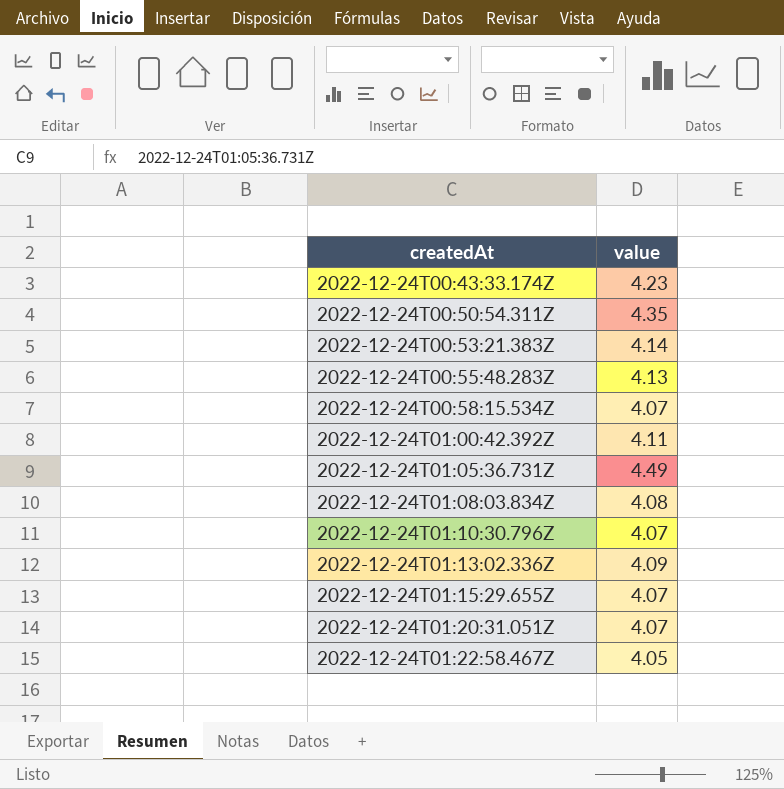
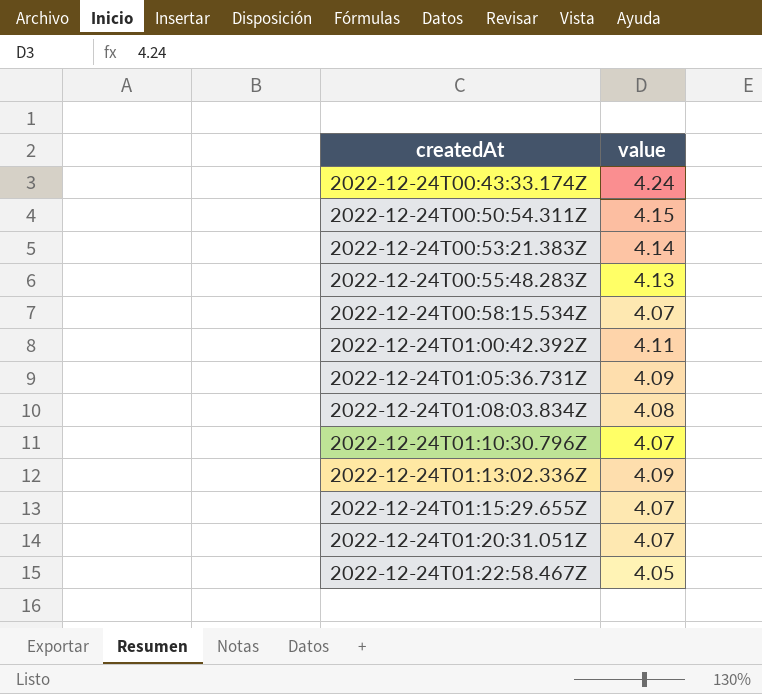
2022-12-24T00:43:33.174Z | value: 4.23 -> 4.24
2022-12-24T00:50:54.311Z | value: 4.35 -> 4.15
2022-12-24T01:05:36.731Z | value: 4.49 -> 4.09

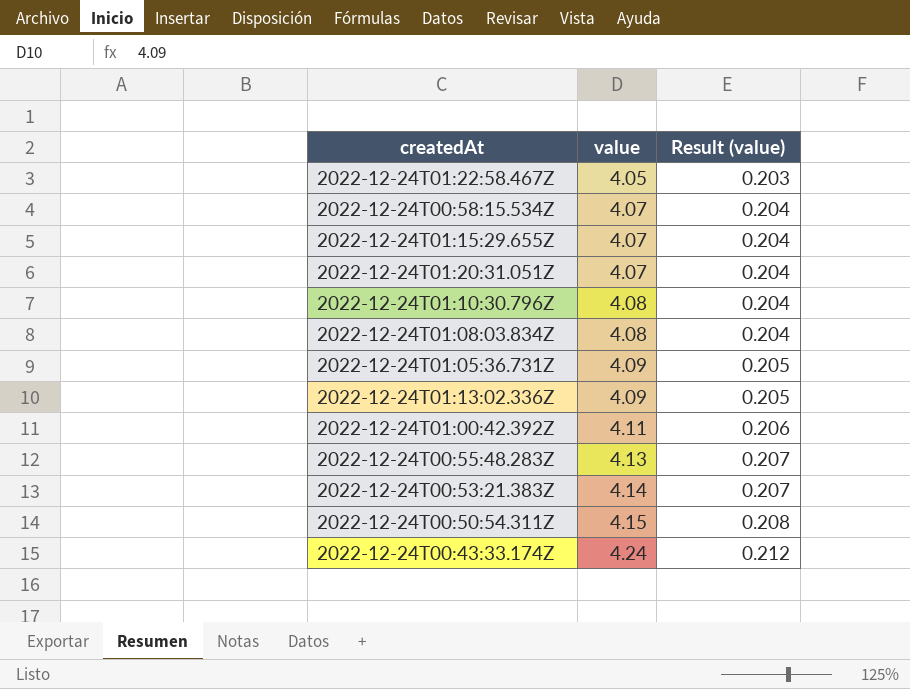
row order: createdAt ascending -> value ascending
column Result (value) | formula: none -> [value] * 0.05
2022-12-24T01:10:30.796Z | value: 4.07 -> 4.08

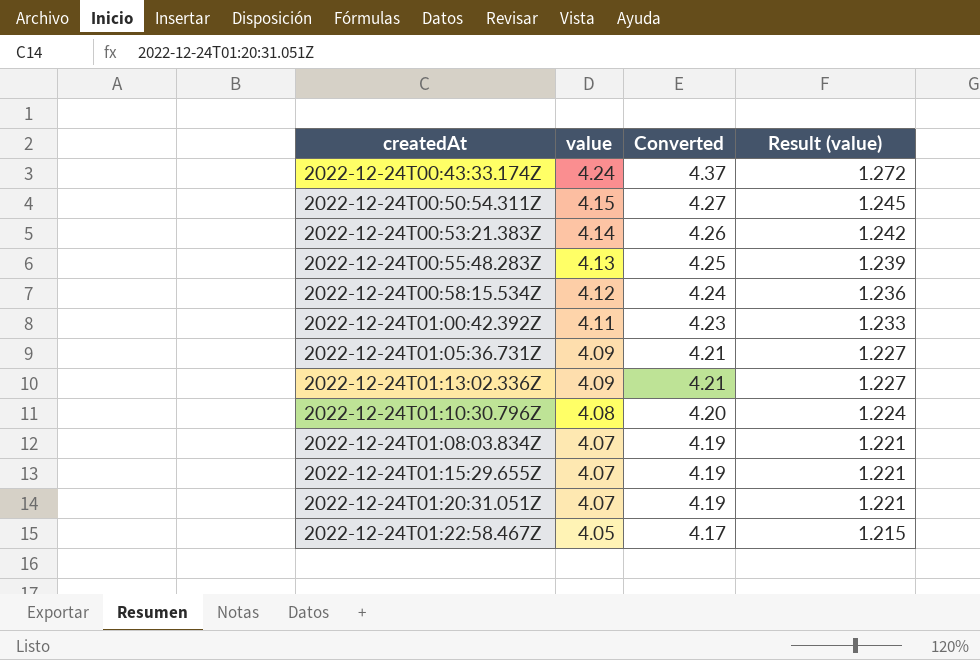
row order: value ascending -> value descending
column Converted | formula: none -> [value] * 1.03
column Result (value) | formula: [value] * 0.05 -> [value] * 0.3
2022-12-24T00:58:15.534Z | value: 4.07 -> 4.12
2022-12-24T01:08:03.834Z | value: 4.08 -> 4.07

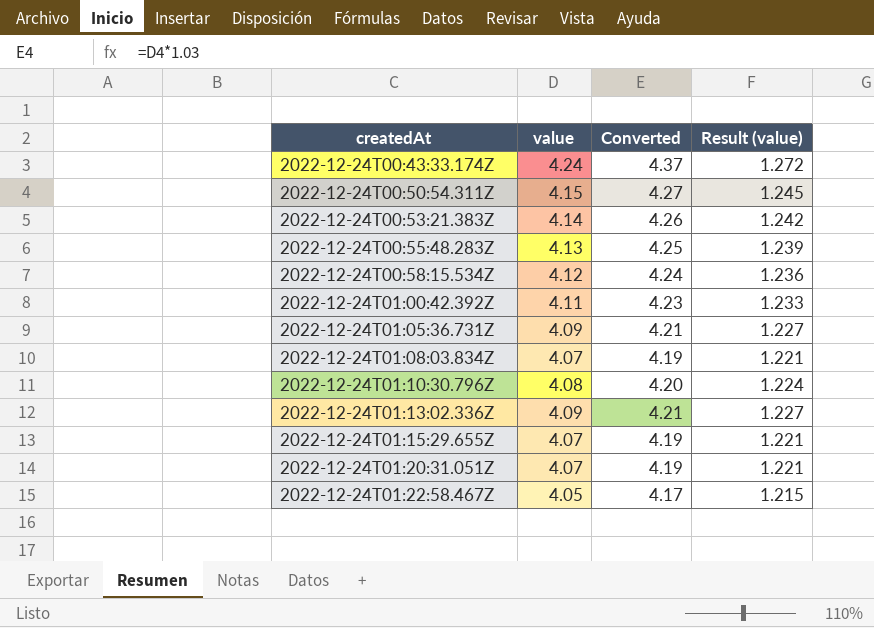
row order: value descending -> createdAt ascending

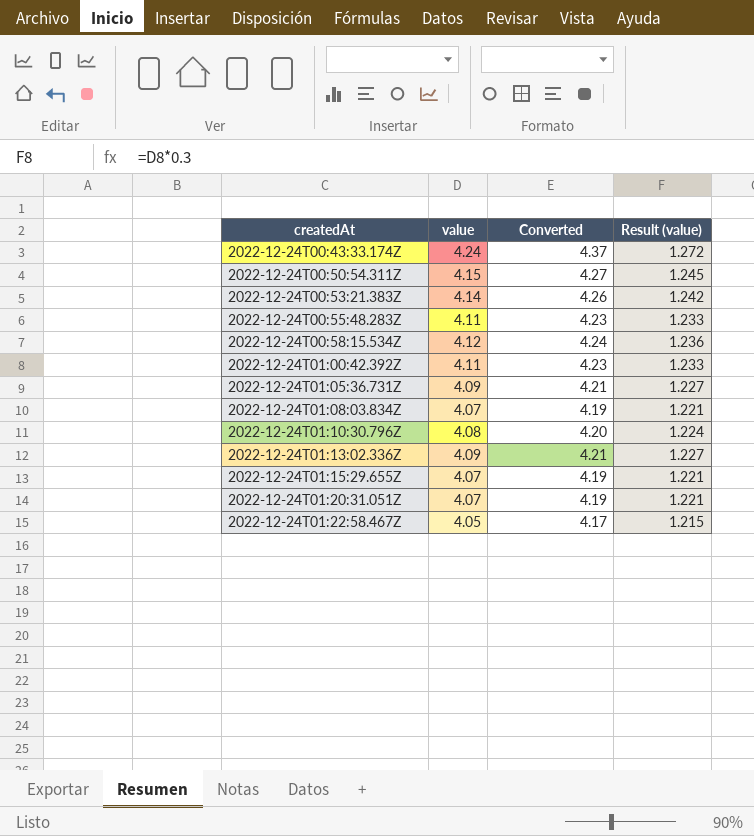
2022-12-24T00:55:48.283Z | value: 4.13 -> 4.11
2022-12-24T00:55:48.283Z | Converted: 4.25 -> 4.23
2022-12-24T00:55:48.283Z | Result (value): 1.239 -> 1.233

